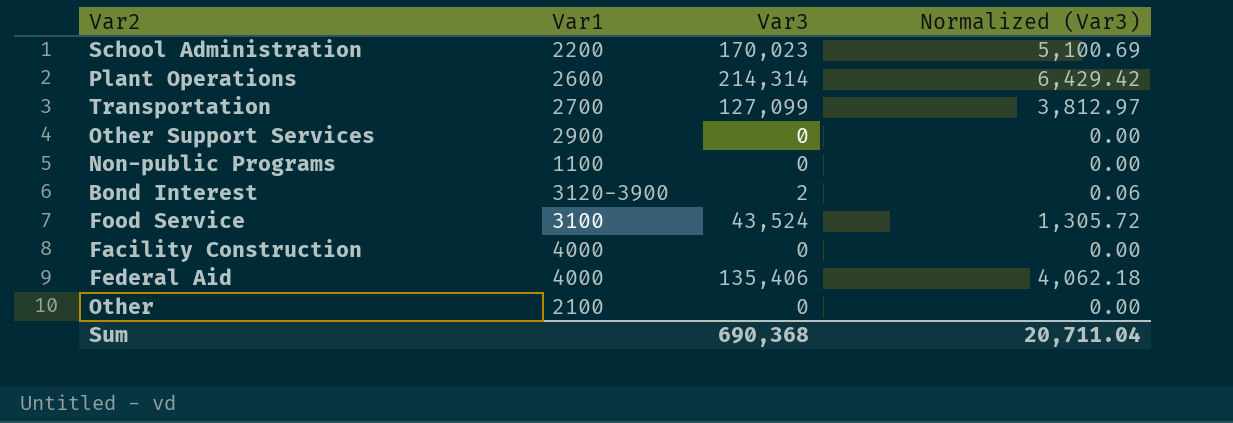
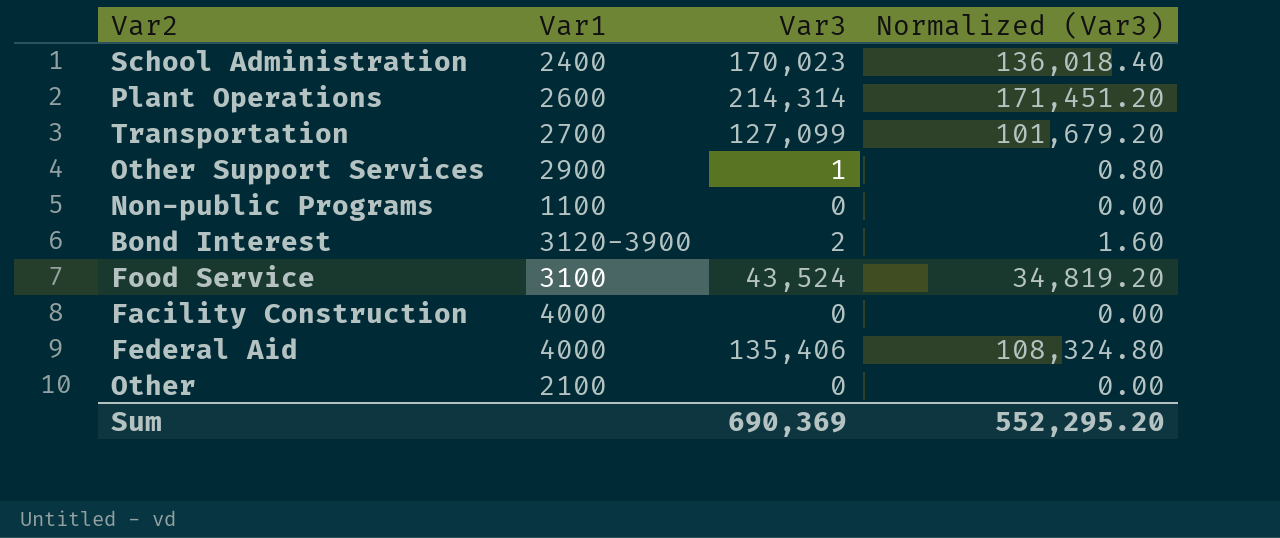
column Normalized (Var3) | formula: [Var3] * 0.03 -> [Var3] * 0.8
School Administration | Var1: 2200 -> 2400
Other Support Services | Var3: 0 -> 1
Sum | Var3: 690,368 -> 690,369
Sum | Normalized (Var3): 20,711.04 -> 552,295.20

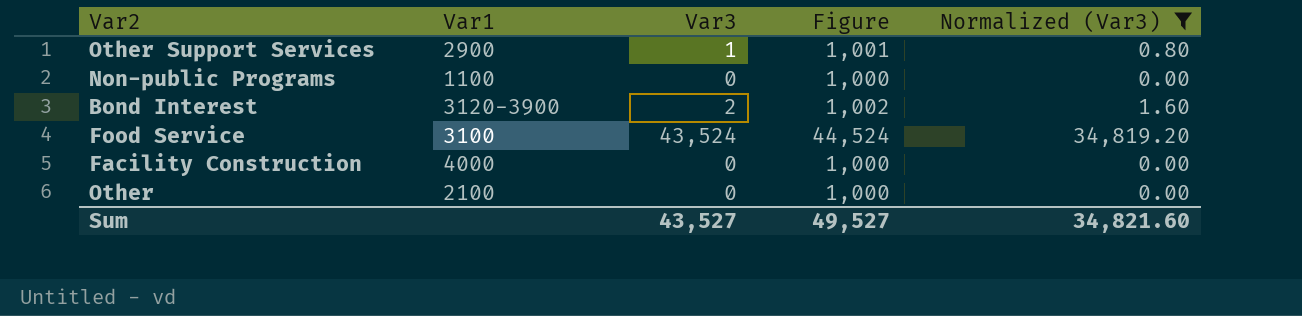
filter: none -> Normalized (Var3) <= 34,819.20
column Figure | formula: none -> [Var3] + 1000
Sum | Var3: 690,369 -> 43,527
Sum | Normalized (Var3): 552,295.20 -> 34,821.60

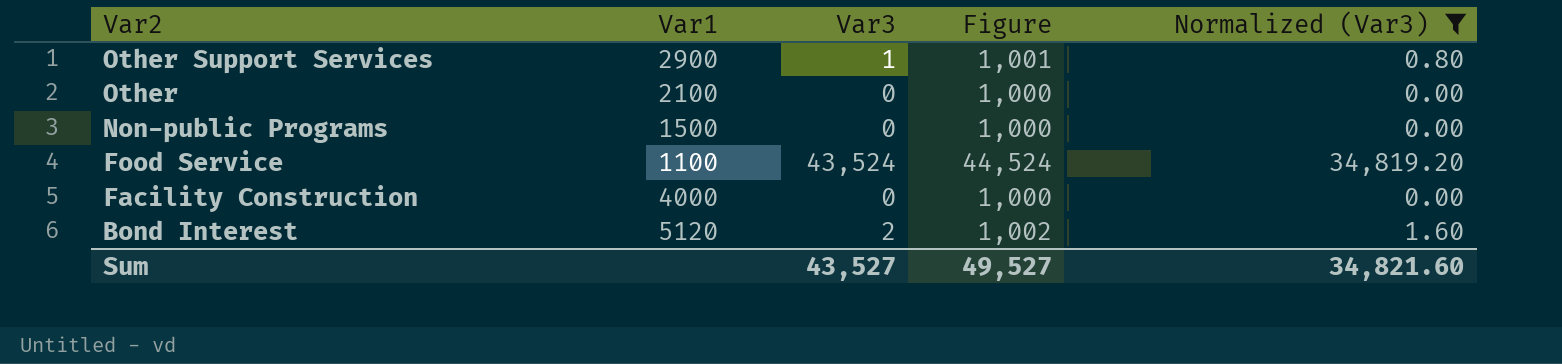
row order: none -> Var2 descending
Non-public Programs | Var1: 1100 -> 1500
Food Service | Var1: 3100 -> 1100
Bond Interest | Var1: 3120-3900 -> 5120

